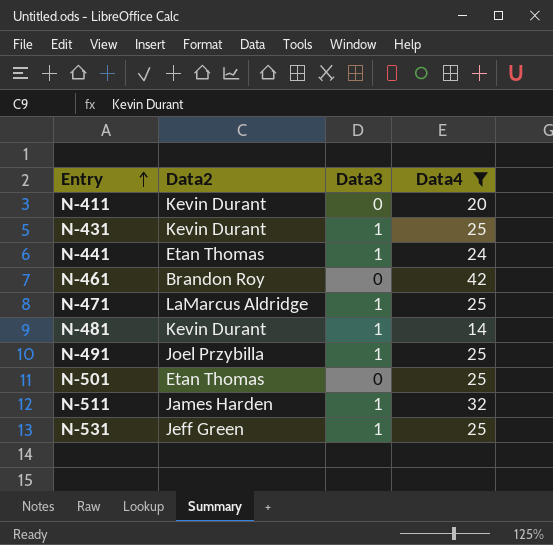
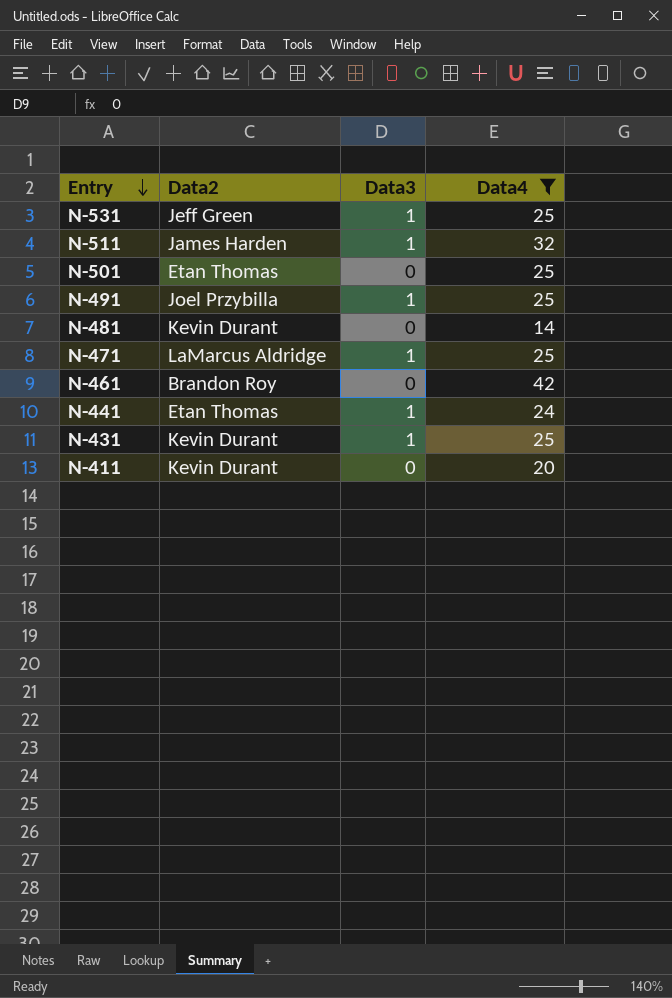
row order: Entry ascending -> Entry descending
N-481 | Data3: 1 -> 0

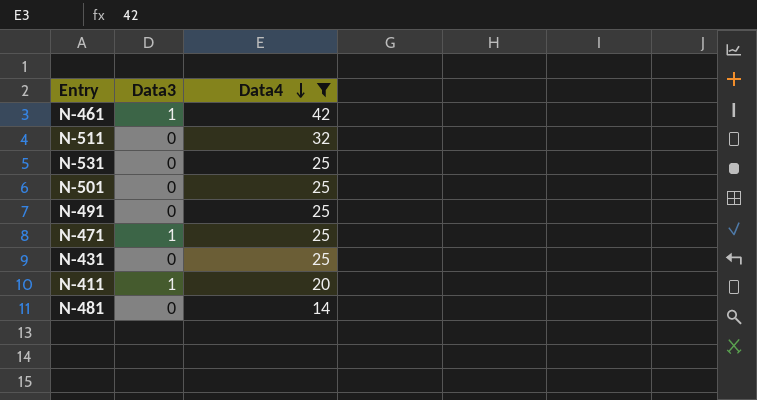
row order: Entry descending -> Data4 descending
column Data2 | position: 2 -> none
row N-441: Etan Thomas | 1 | 24 -> none
N-461 | Data3: 0 -> 1
N-511 | Data3: 1 -> 0
N-531 | Data3: 1 -> 0
N-491 | Data3: 1 -> 0
N-431 | Data3: 1 -> 0
N-411 | Data3: 0 -> 1

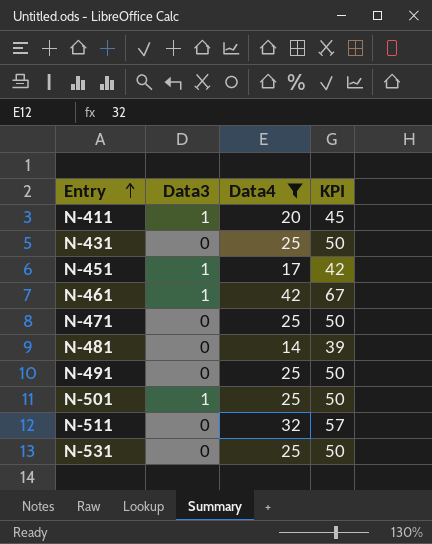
row order: Data4 descending -> Entry ascending
column KPI | formula: none -> [Data4] + 25
row N-451: none -> 1 | 17 | 42
N-471 | Data3: 1 -> 0
N-501 | Data3: 0 -> 1

